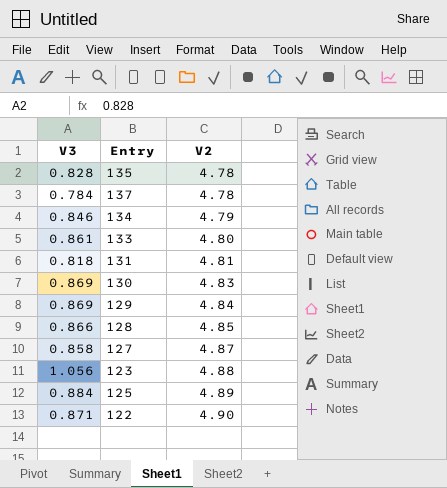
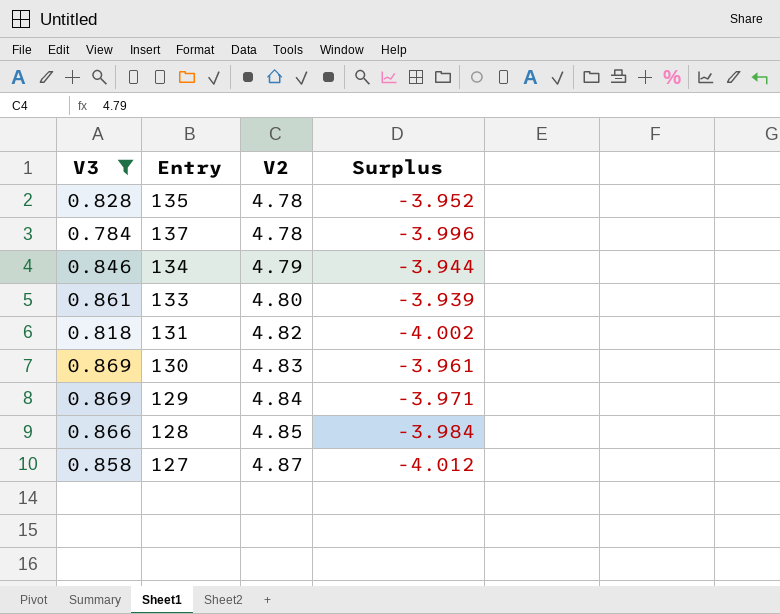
filter: none -> V3 <= 0.869
column Surplus | formula: none -> [V3] - [V2]
131 | V2: 4.81 -> 4.82

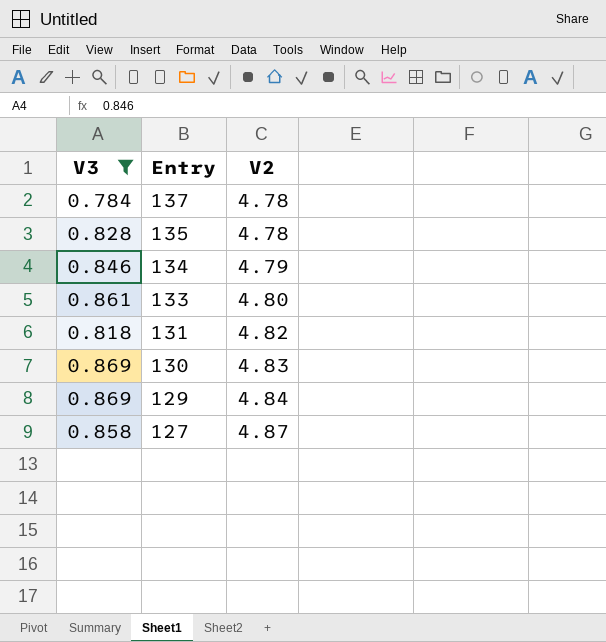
row order: V2 ascending -> Entry descending
column Surplus | formula: [V3] - [V2] -> none
row 128: 0.866 | 4.85 | -3.984 -> none

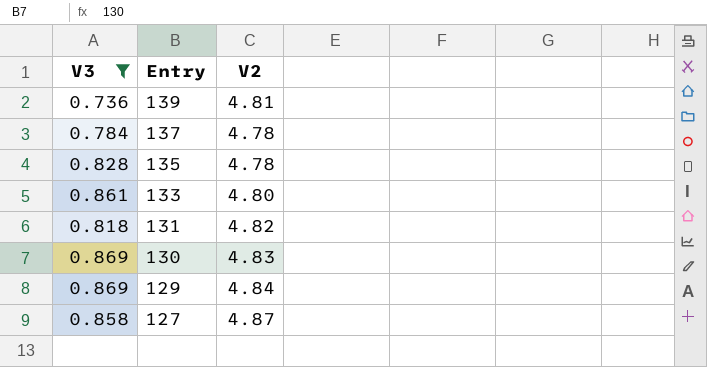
row 134: 0.846 | 4.79 -> none
row 139: none -> 0.736 | 4.81

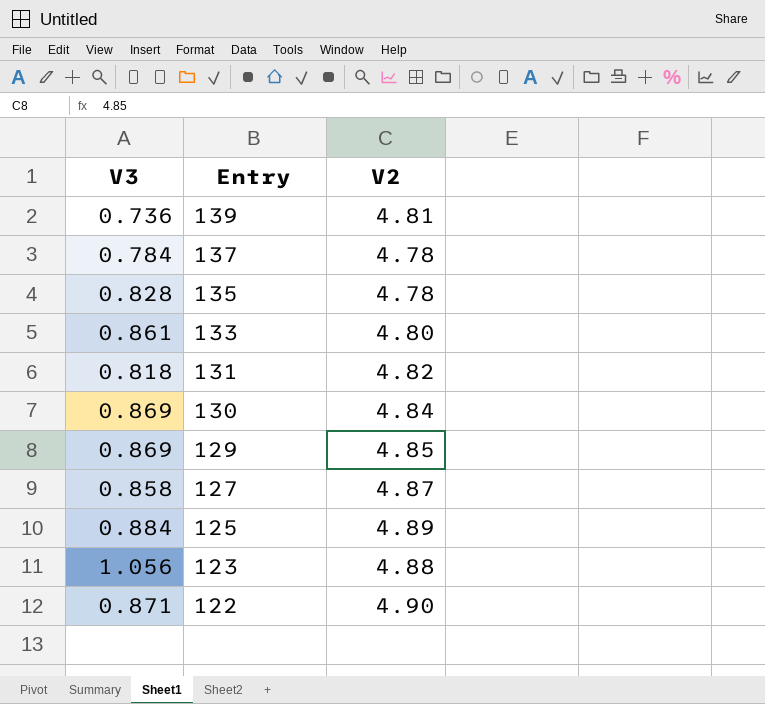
filter: V3 <= 0.869 -> none
130 | V2: 4.83 -> 4.84
129 | V2: 4.84 -> 4.85

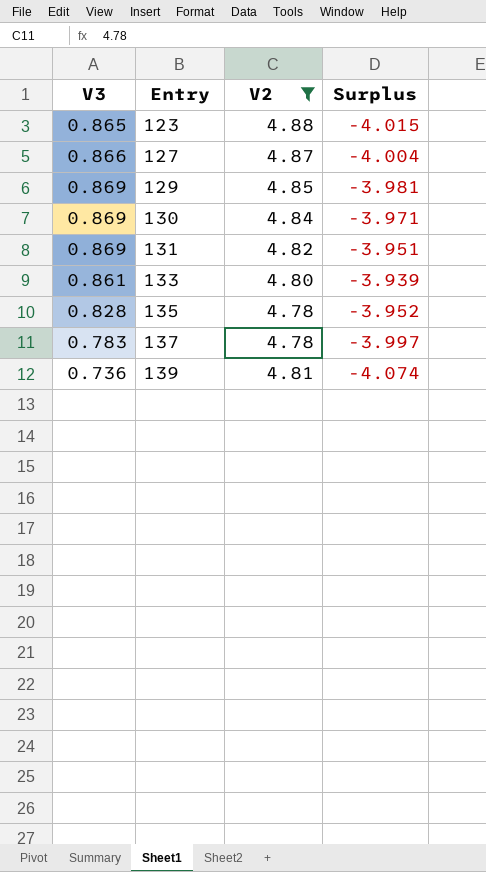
filter: none -> V2 <= 4.88
row order: Entry descending -> Entry ascending
column Surplus | formula: none -> [V3] - [V2]
123 | V3: 1.056 -> 0.865
127 | V3: 0.858 -> 0.866
131 | V3: 0.818 -> 0.869
137 | V3: 0.784 -> 0.783

